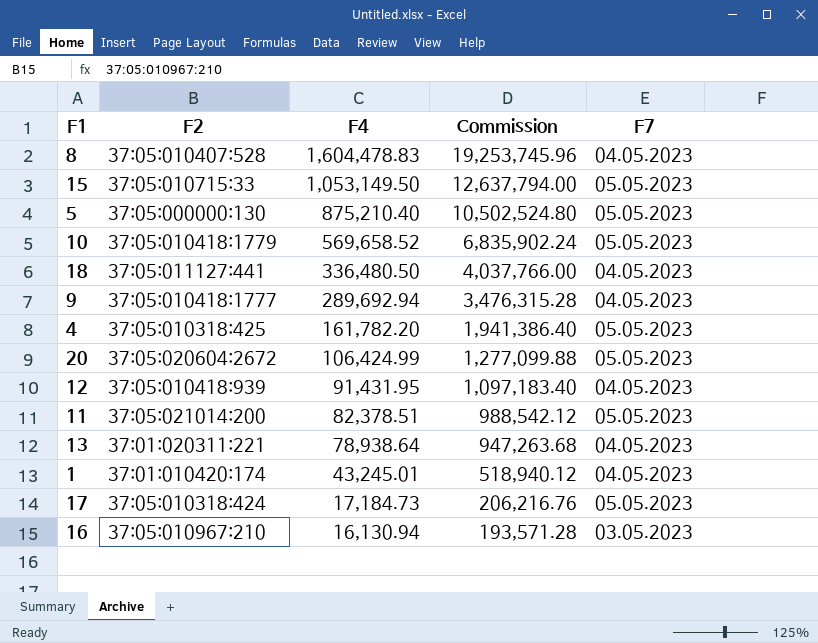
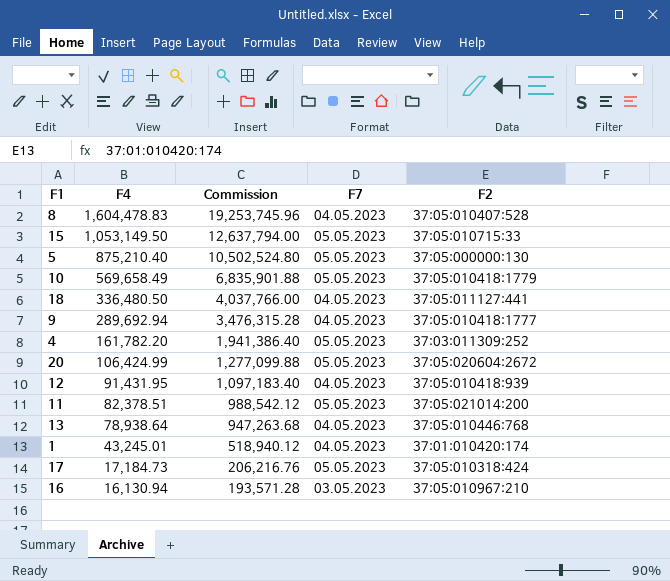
column F2 | position: 2 -> 5
10 | F4: 569,658.52 -> 569,658.49
10 | Commission: 6,835,902.24 -> 6,835,901.88
4 | F2: 37:05:010318:425 -> 37:03:011309:252
13 | F2: 37:01:020311:221 -> 37:05:010446:768

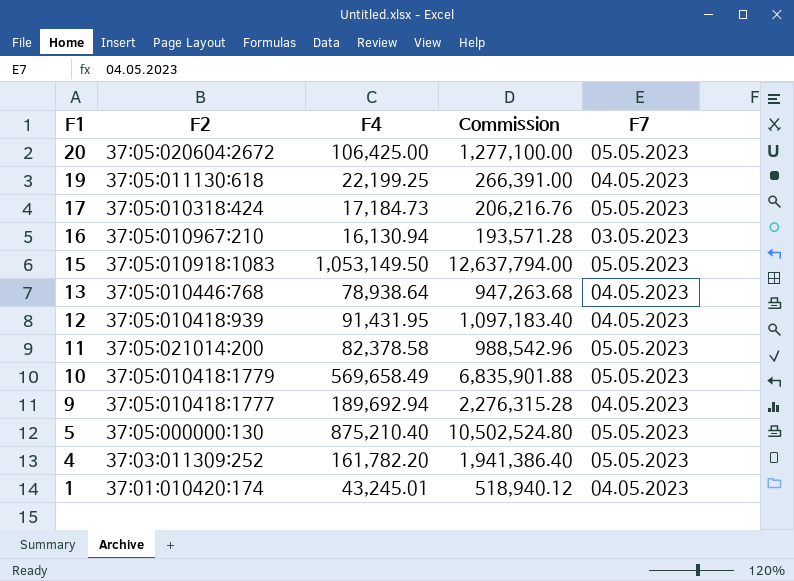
row order: F4 descending -> F1 descending
column F2 | position: 5 -> 2
row 8: 1,604,478.83 | 19,253,745.96 | 04.05.2023 | 37:05:010407:528 -> none
row 18: 336,480.50 | 4,037,766.00 | 04.05.2023 | 37:05:011127:441 -> none
20 | F4: 106,424.99 -> 106,425.00
20 | Commission: 1,277,099.88 -> 1,277,100.00
row 19: none -> 37:05:011130:618 | 22,199.25 | 266,391.00 | 04.05.2023
15 | F2: 37:05:010715:33 -> 37:05:010918:1083
11 | F4: 82,378.51 -> 82,378.58
11 | Commission: 988,542.12 -> 988,542.96
9 | F4: 289,692.94 -> 189,692.94
9 | Commission: 3,476,315.28 -> 2,276,315.28

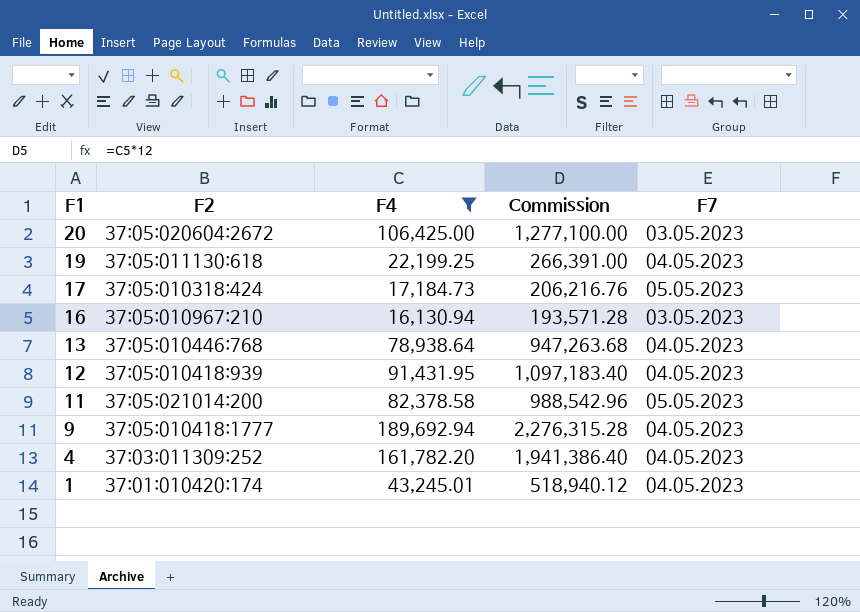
filter: none -> F4 <= 189,692.94
20 | F7: 05.05.2023 -> 03.05.2023
4 | F7: 05.05.2023 -> 04.05.2023

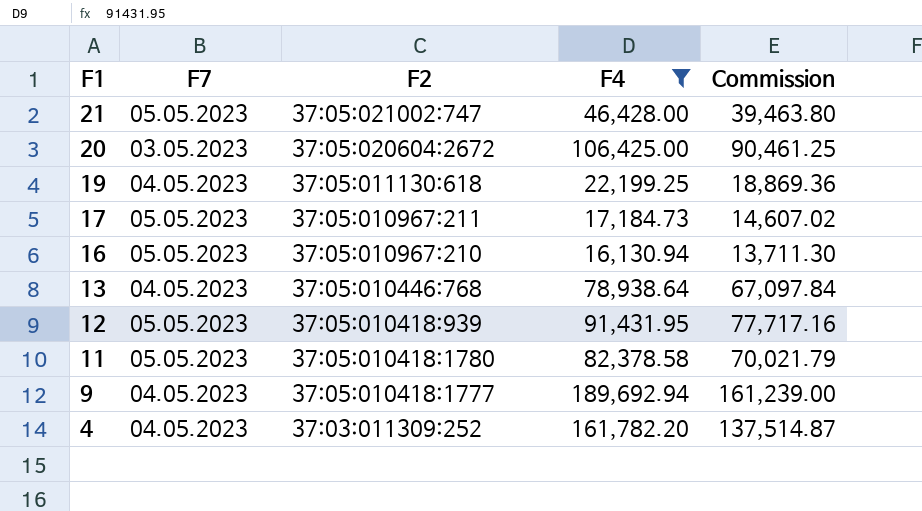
column F7 | position: 5 -> 2
column Commission | formula: [F4] * 12 -> [F4] * 0.85
row 1: 37:01:010420:174 | 43,245.01 | 518,940.12 | 04.05.2023 -> none
row 21: none -> 05.05.2023 | 37:05:021002:747 | 46,428.00 | 39,463.80
17 | F2: 37:05:010318:424 -> 37:05:010967:211
16 | F7: 03.05.2023 -> 05.05.2023
12 | F7: 04.05.2023 -> 05.05.2023
11 | F2: 37:05:021014:200 -> 37:05:010418:1780

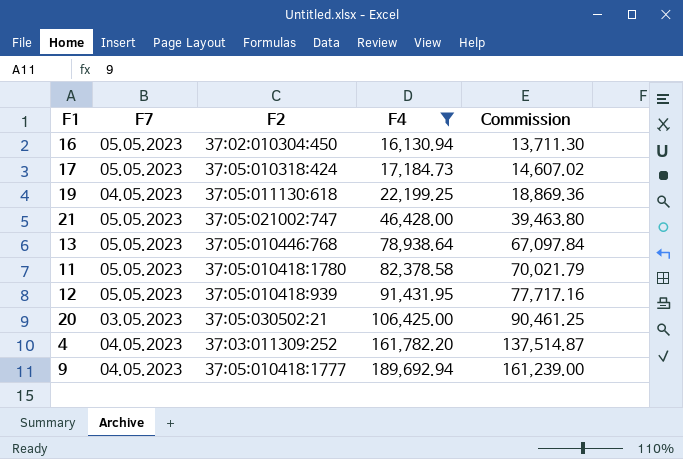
row order: F1 descending -> F4 ascending
16 | F2: 37:05:010967:210 -> 37:02:010304:450
17 | F2: 37:05:010967:211 -> 37:05:010318:424
13 | F7: 04.05.2023 -> 05.05.2023
20 | F2: 37:05:020604:2672 -> 37:05:030502:21

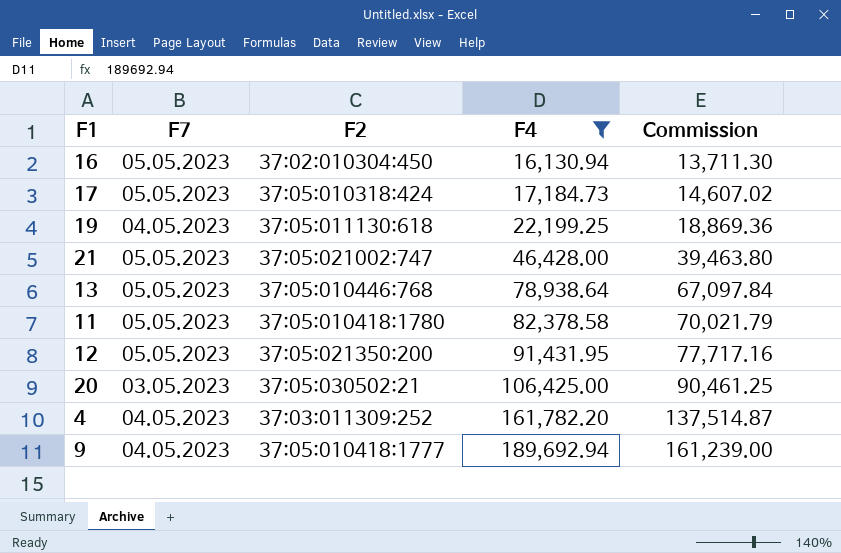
12 | F2: 37:05:010418:939 -> 37:05:021350:200

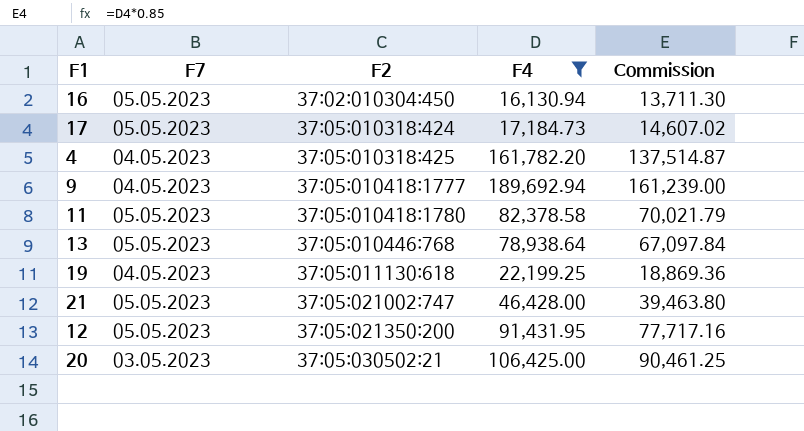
row order: F4 ascending -> F2 ascending
4 | F2: 37:03:011309:252 -> 37:05:010318:425

